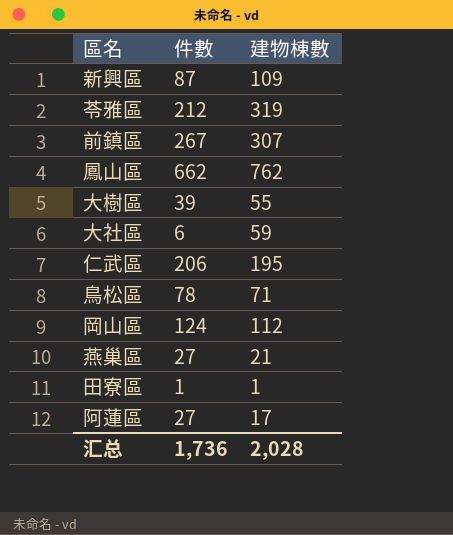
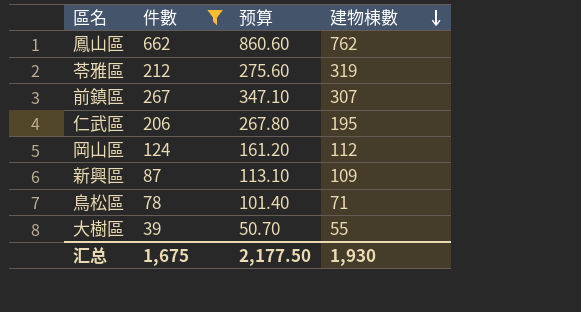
filter: none -> 件數 >= 39
row order: none -> 建物棟數 descending
column 预算 | formula: none -> [件數] * 1.3
汇总 | 件數: 1,736 -> 1,675
汇总 | 建物棟數: 2,028 -> 1,930

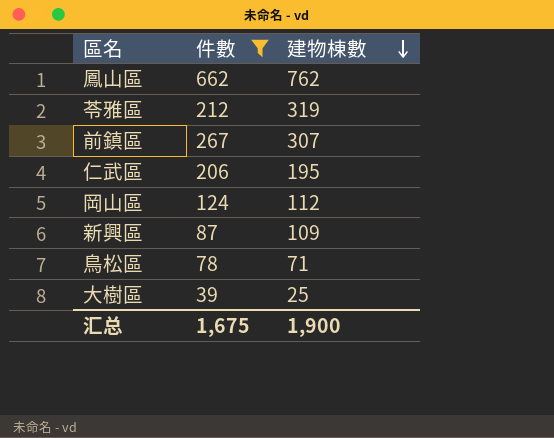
column 预算 | formula: [件數] * 1.3 -> none
大樹區 | 建物棟數: 55 -> 25
汇总 | 建物棟數: 1,930 -> 1,900

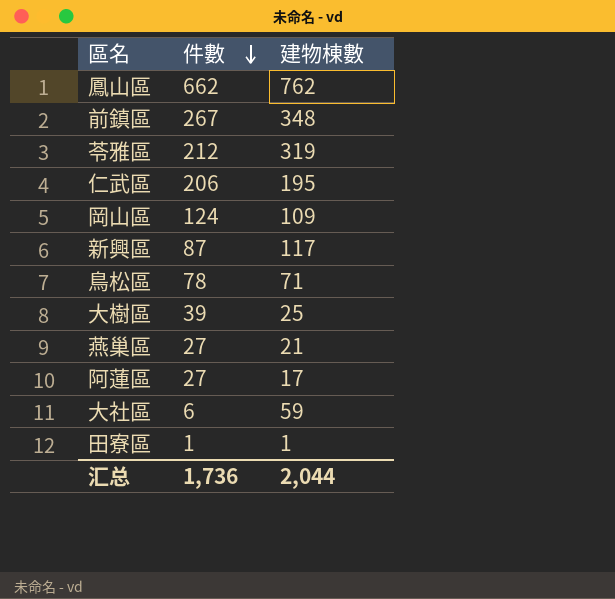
filter: 件數 >= 39 -> none
row order: 建物棟數 descending -> 件數 descending
前鎮區 | 建物棟數: 307 -> 348
岡山區 | 建物棟數: 112 -> 109
新興區 | 建物棟數: 109 -> 117
汇总 | 件數: 1,675 -> 1,736
汇总 | 建物棟數: 1,900 -> 2,044

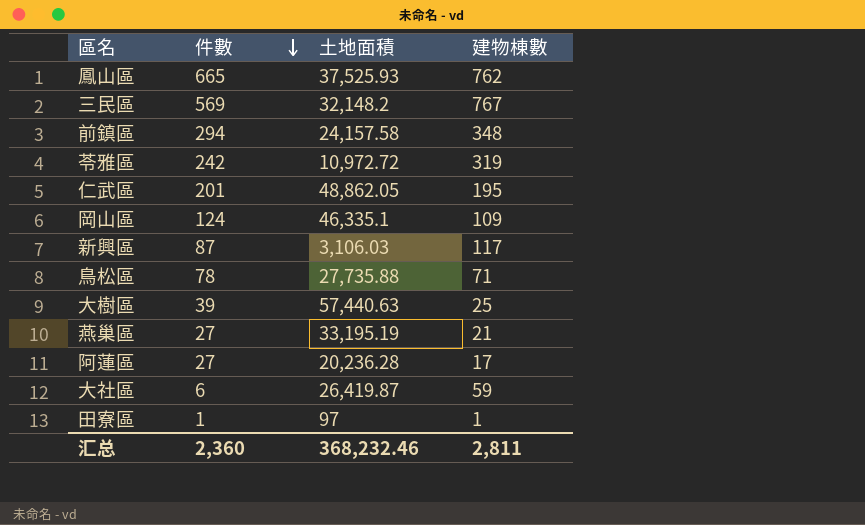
column 土地面積 | position: none -> 3
鳳山區 | 件數: 662 -> 665
row 三民區: none -> 569 | 32,148.2 | 767
前鎮區 | 件數: 267 -> 294
苓雅區 | 件數: 212 -> 242
仁武區 | 件數: 206 -> 201
汇总 | 件數: 1,736 -> 2,360
汇总 | 建物棟數: 2,044 -> 2,811

